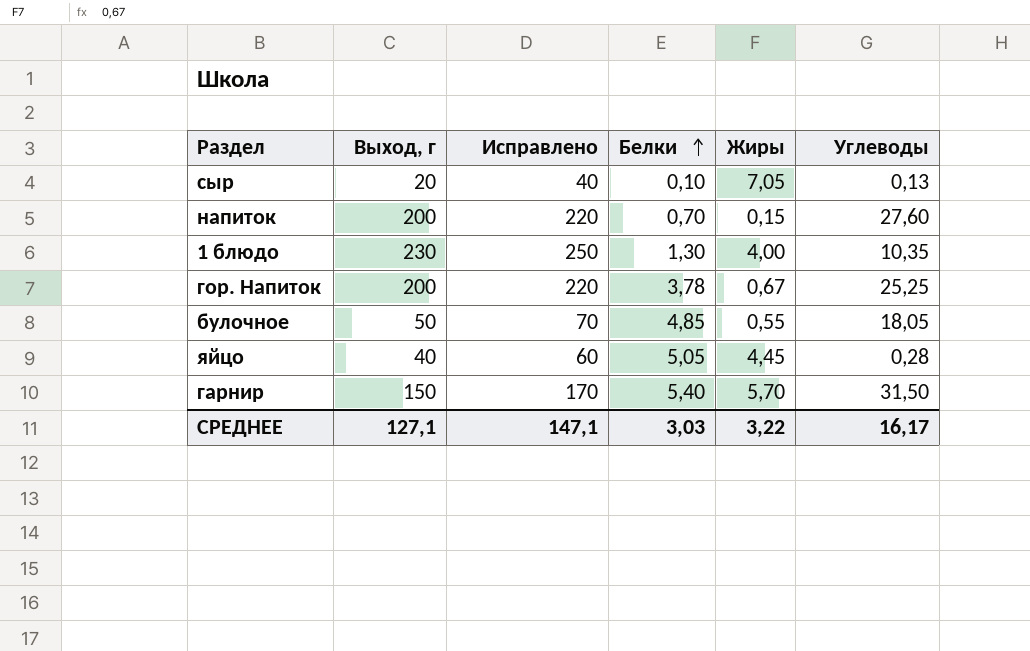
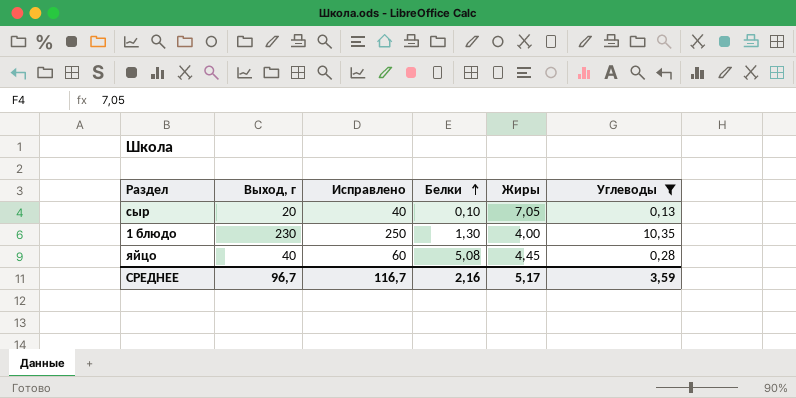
filter: none -> Углеводы <= 10,35
яйцо | Белки: 5,05 -> 5,08
СРЕДНЕЕ | Выход, г: 127,1 -> 96,7
СРЕДНЕЕ | Исправлено: 147,1 -> 116,7
СРЕДНЕЕ | Белки: 3,03 -> 2,16
СРЕДНЕЕ | Жиры: 3,22 -> 5,17
СРЕДНЕЕ | Углеводы: 16,17 -> 3,59

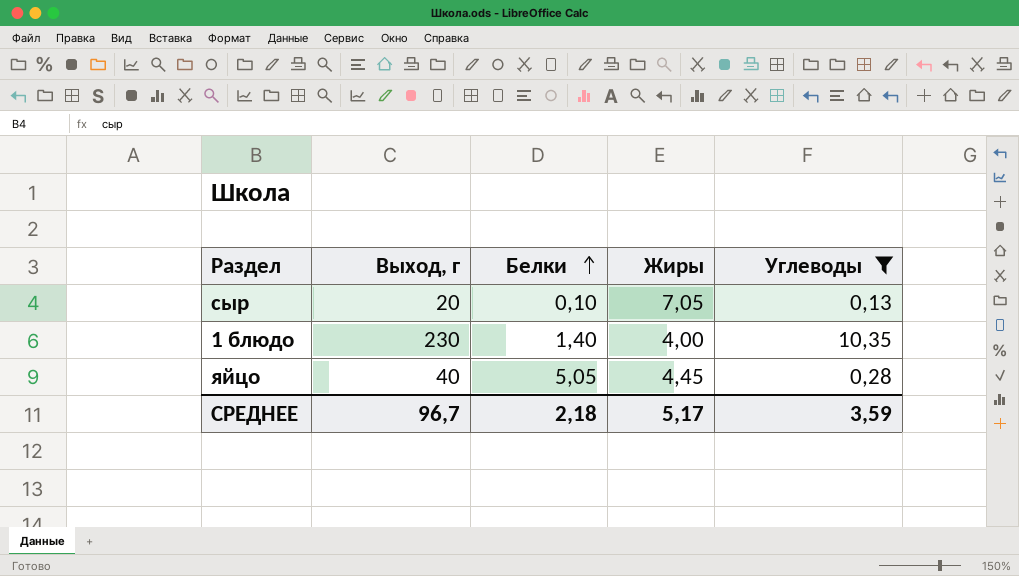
column Исправлено | formula: [Выход, г] + 20 -> none
1 блюдо | Белки: 1,30 -> 1,40
яйцо | Белки: 5,08 -> 5,05
СРЕДНЕЕ | Белки: 2,16 -> 2,18

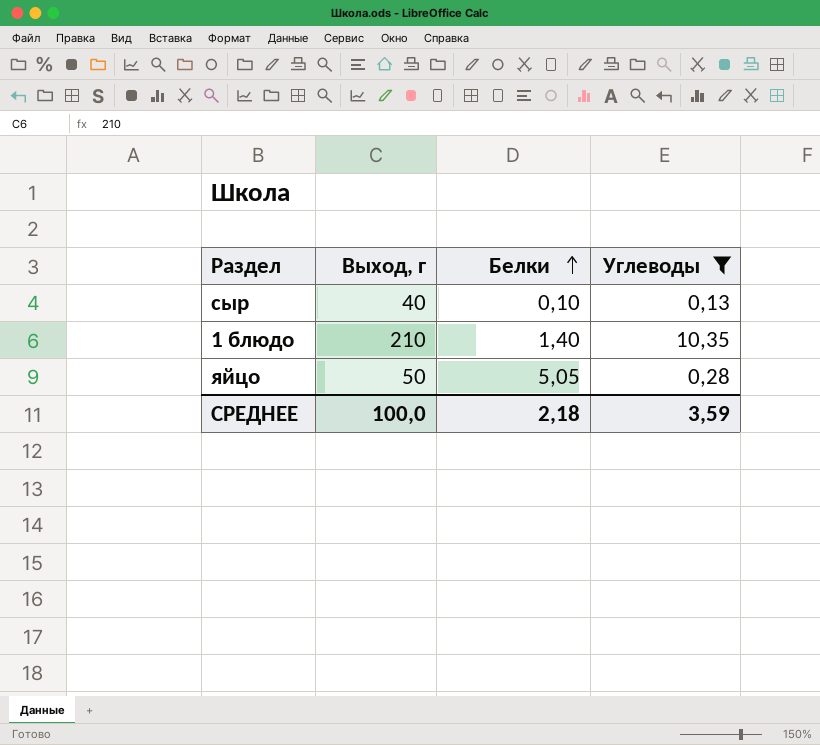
column Жиры | position: 4 -> none
сыр | Выход, г: 20 -> 40
1 блюдо | Выход, г: 230 -> 210
яйцо | Выход, г: 40 -> 50
СРЕДНЕЕ | Выход, г: 96,7 -> 100,0

